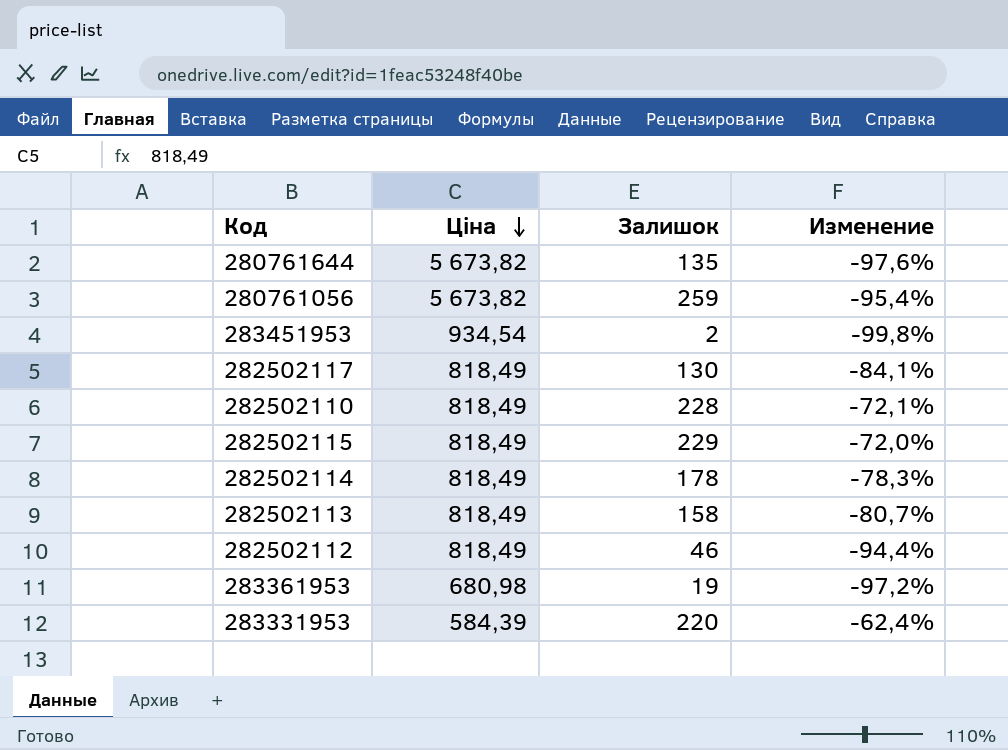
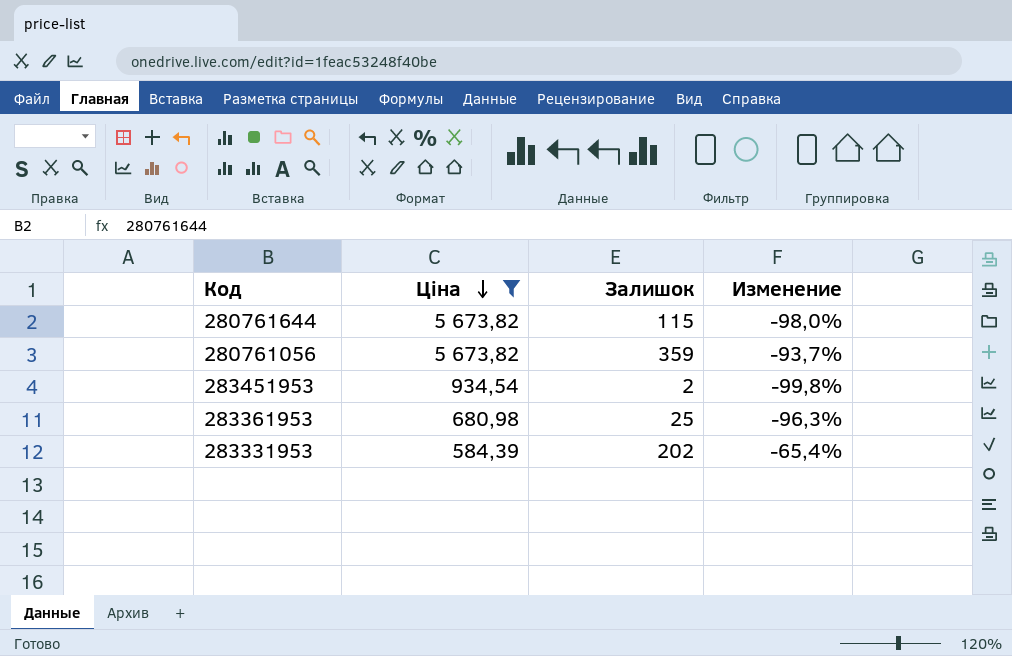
filter: none -> Ціна != 818,49
280761644 | Залишок: 135 -> 115
280761644 | Изменение: -97,6% -> -98,0%
280761056 | Залишок: 259 -> 359
280761056 | Изменение: -95,4% -> -93,7%
283361953 | Залишок: 19 -> 25
283361953 | Изменение: -97,2% -> -96,3%
283331953 | Залишок: 220 -> 202
283331953 | Изменение: -62,4% -> -65,4%

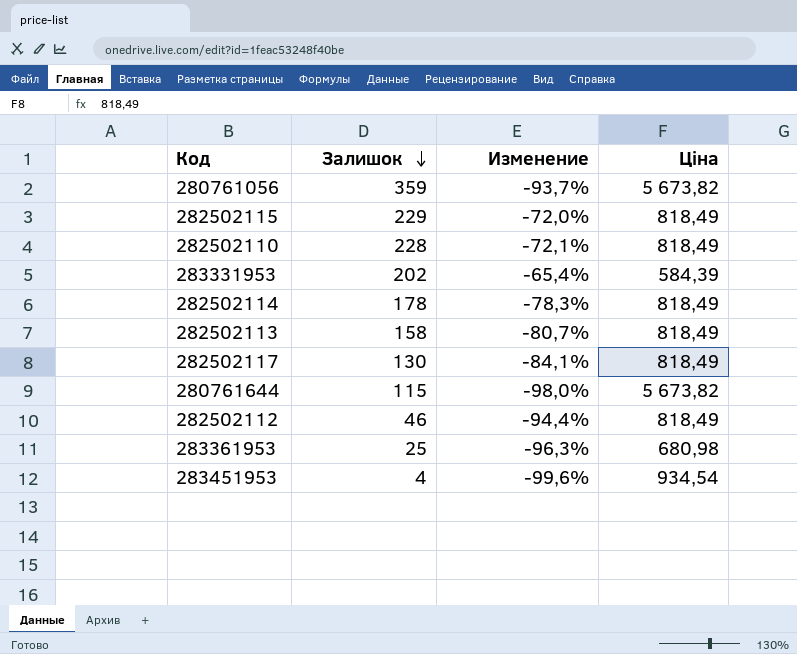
filter: Ціна != 818,49 -> none
row order: Ціна descending -> Залишок descending
column Ціна | position: 2 -> 4
283451953 | Залишок: 2 -> 4
283451953 | Изменение: -99,8% -> -99,6%

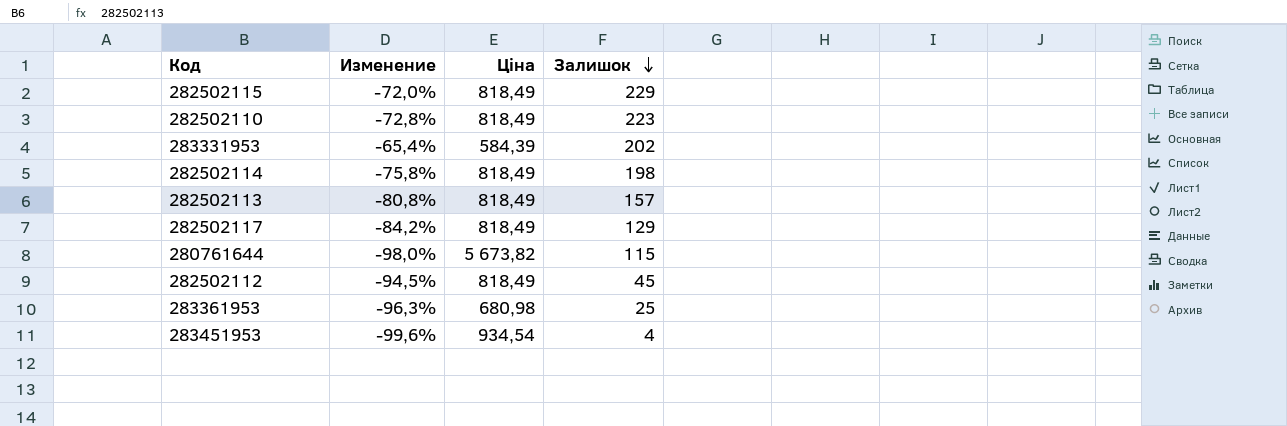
column Залишок | position: 2 -> 4
row 280761056: 359 | -93,7% | 5 673,82 -> none
282502110 | Изменение: -72,1% -> -72,8%
282502110 | Залишок: 228 -> 223
282502114 | Изменение: -78,3% -> -75,8%
282502114 | Залишок: 178 -> 198
282502113 | Изменение: -80,7% -> -80,8%
282502113 | Залишок: 158 -> 157
282502117 | Изменение: -84,1% -> -84,2%
282502117 | Залишок: 130 -> 129
282502112 | Изменение: -94,4% -> -94,5%
282502112 | Залишок: 46 -> 45

